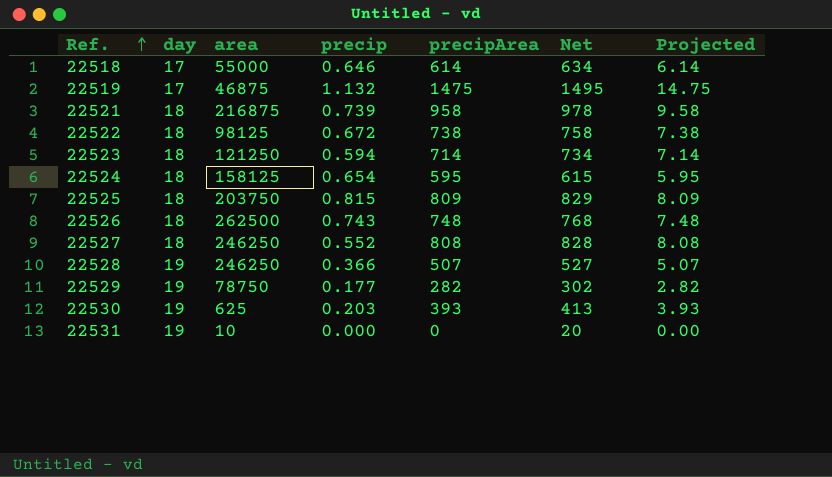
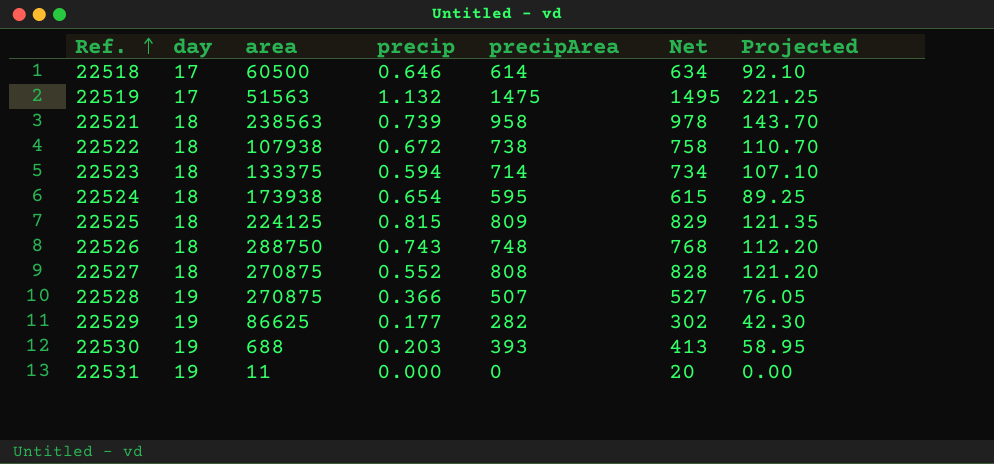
column Projected | formula: [precipArea] * 0.01 -> [precipArea] * 0.15
22518 | area: 55000 -> 60500
22519 | area: 46875 -> 51563
22521 | area: 216875 -> 238563
22522 | area: 98125 -> 107938
22523 | area: 121250 -> 133375
22524 | area: 158125 -> 173938
22525 | area: 203750 -> 224125
22526 | area: 262500 -> 288750
22527 | area: 246250 -> 270875
22528 | area: 246250 -> 270875
22529 | area: 78750 -> 86625
22530 | area: 625 -> 688
22531 | area: 10 -> 11

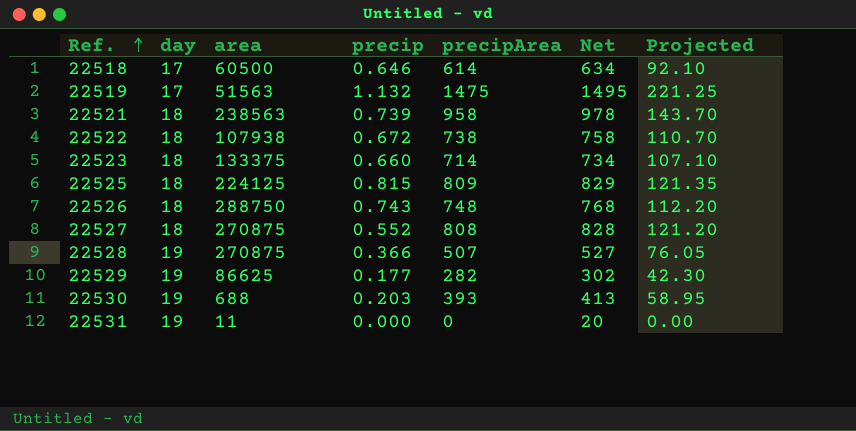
row 22524: 18 | 173938 | 0.654 | 595 | 615 | 89.25 -> none
22523 | precip: 0.594 -> 0.660

